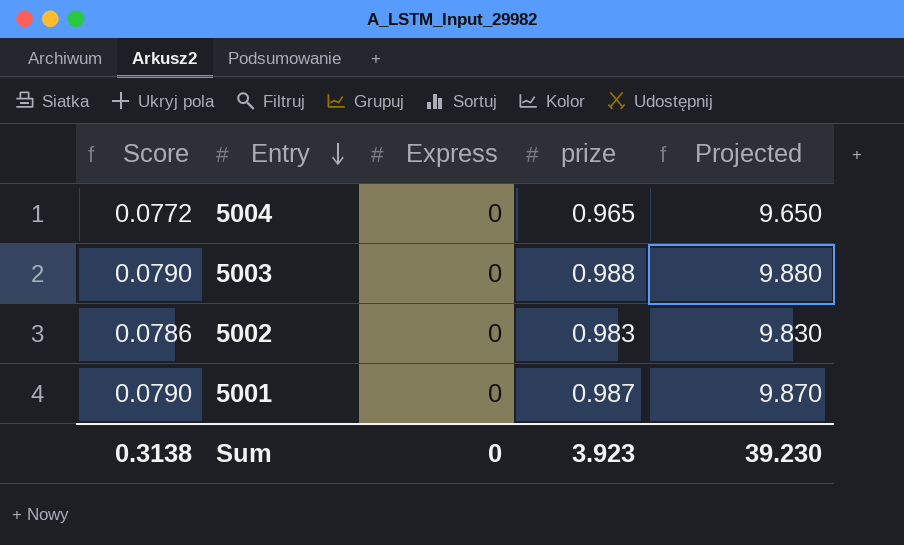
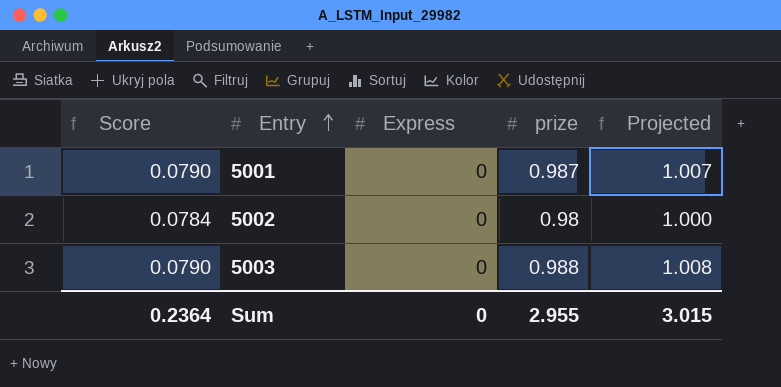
row order: Entry descending -> Entry ascending
column Projected | formula: [prize] * 10 -> [prize] * 1.02
row 5004: 0.0772 | 0 | 0.965 | 9.650 -> none
5002 | Score: 0.0786 -> 0.0784
5002 | prize: 0.983 -> 0.98
Sum | Score: 0.3138 -> 0.2364
Sum | prize: 3.923 -> 2.955
Sum | Projected: 39.230 -> 3.015

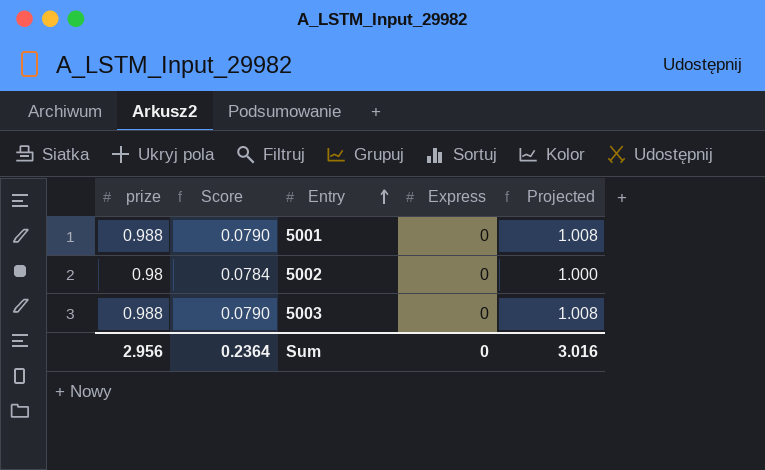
column prize | position: 4 -> 1
5001 | prize: 0.987 -> 0.988
5001 | Projected: 1.007 -> 1.008
Sum | prize: 2.955 -> 2.956
Sum | Projected: 3.015 -> 3.016

